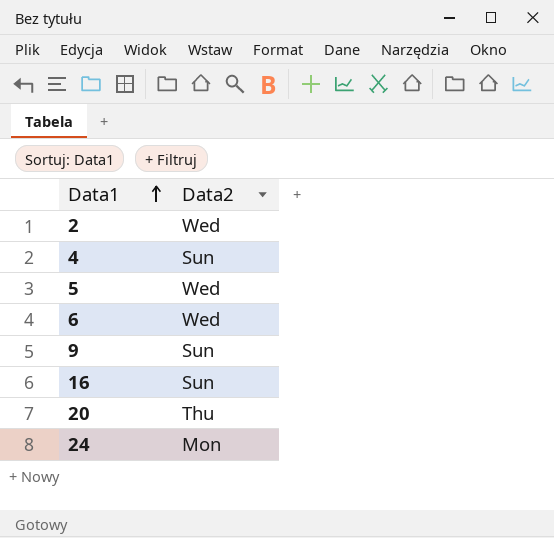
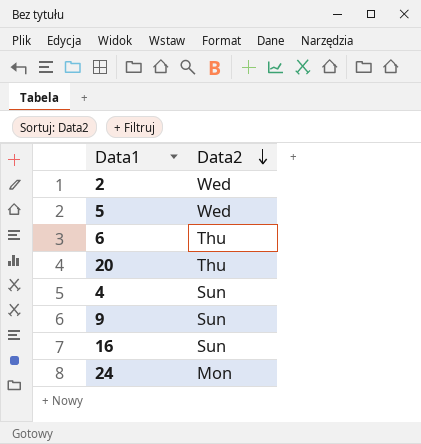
row order: Data1 ascending -> Data2 descending
6 | Data2: Wed -> Thu

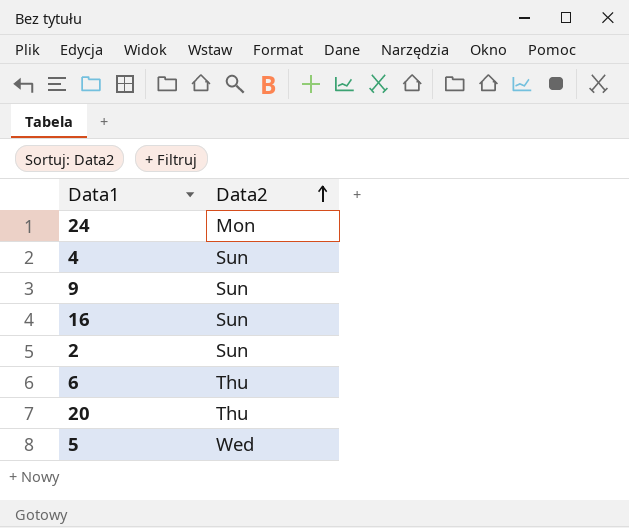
row order: Data2 descending -> Data2 ascending
2 | Data2: Wed -> Sun

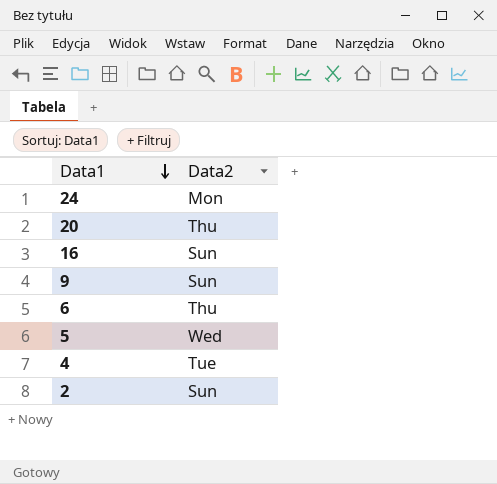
row order: Data2 ascending -> Data1 descending
4 | Data2: Sun -> Tue

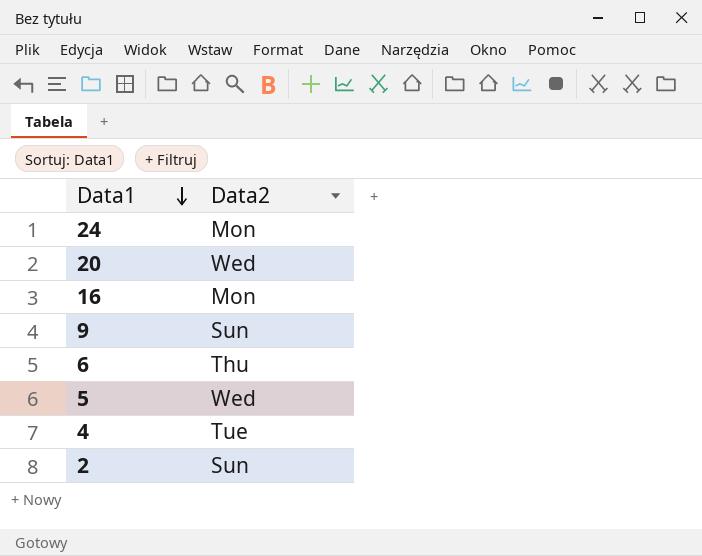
20 | Data2: Thu -> Wed
16 | Data2: Sun -> Mon

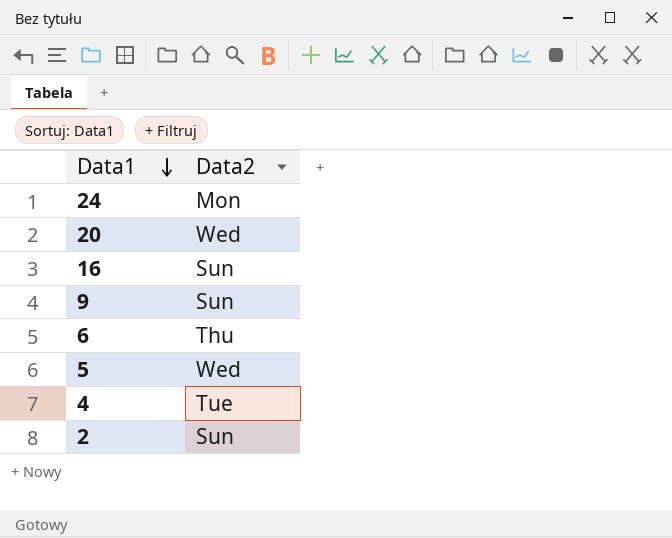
16 | Data2: Mon -> Sun

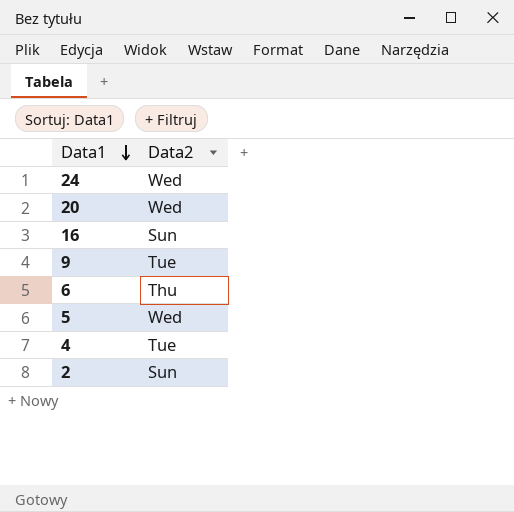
24 | Data2: Mon -> Wed
9 | Data2: Sun -> Tue

